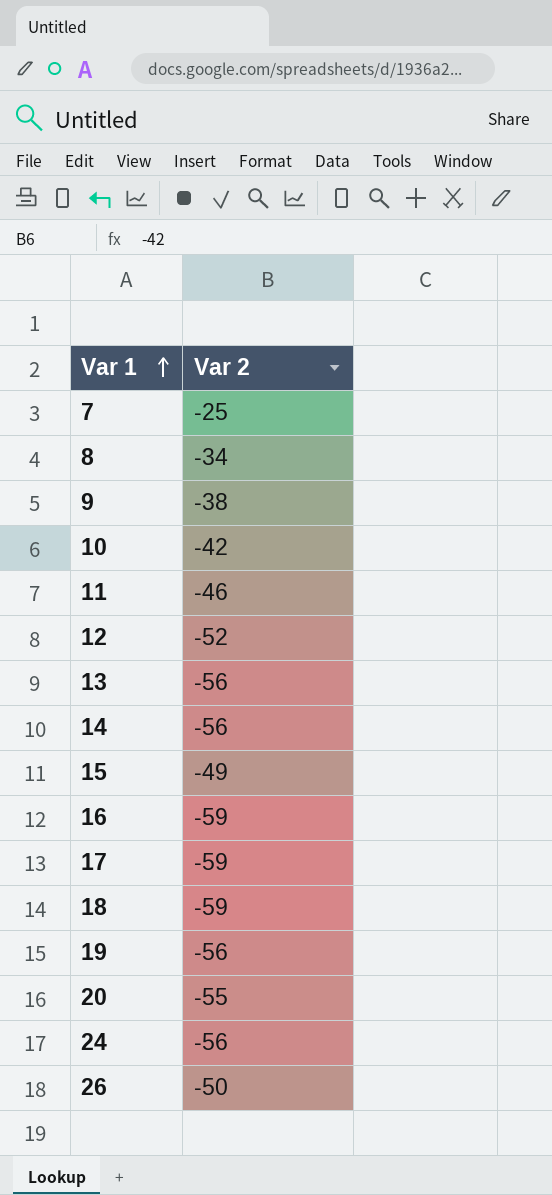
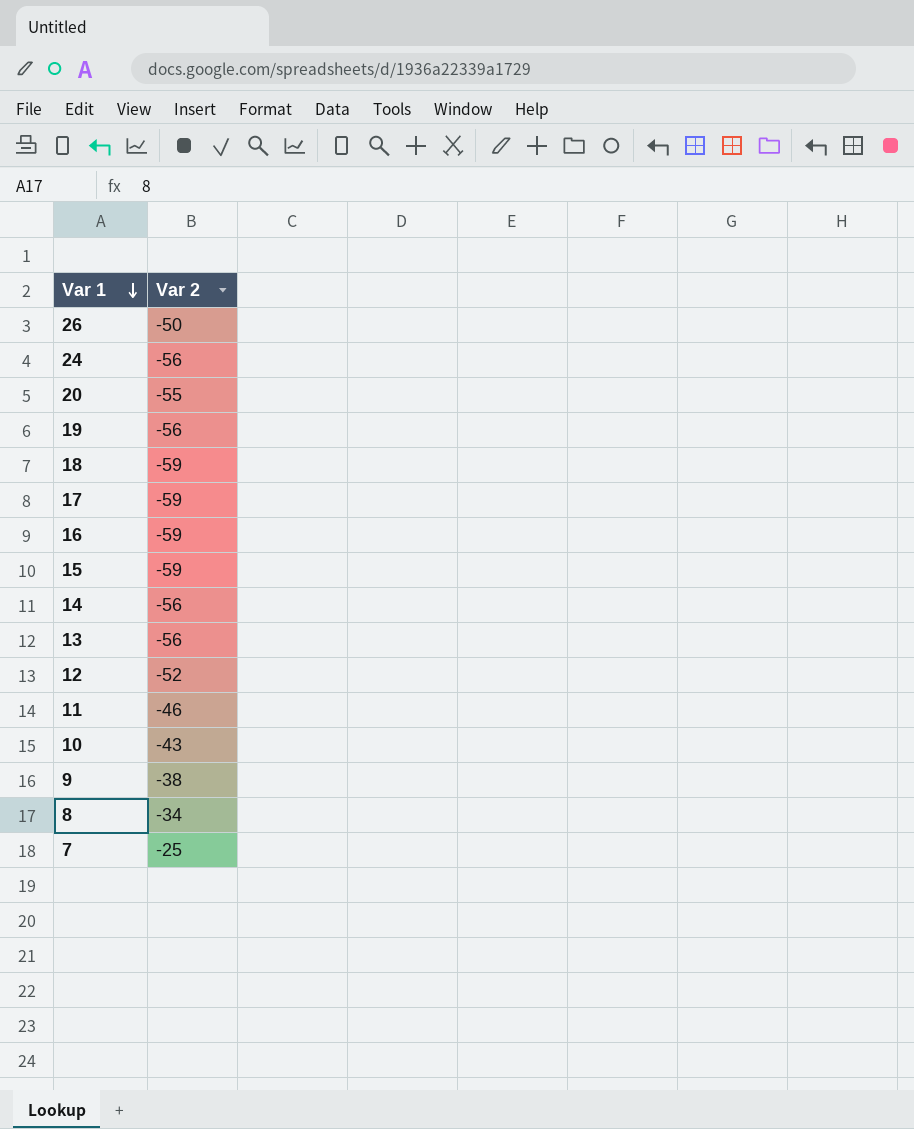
row order: Var 1 ascending -> Var 1 descending
15 | Var 2: -49 -> -59
10 | Var 2: -42 -> -43

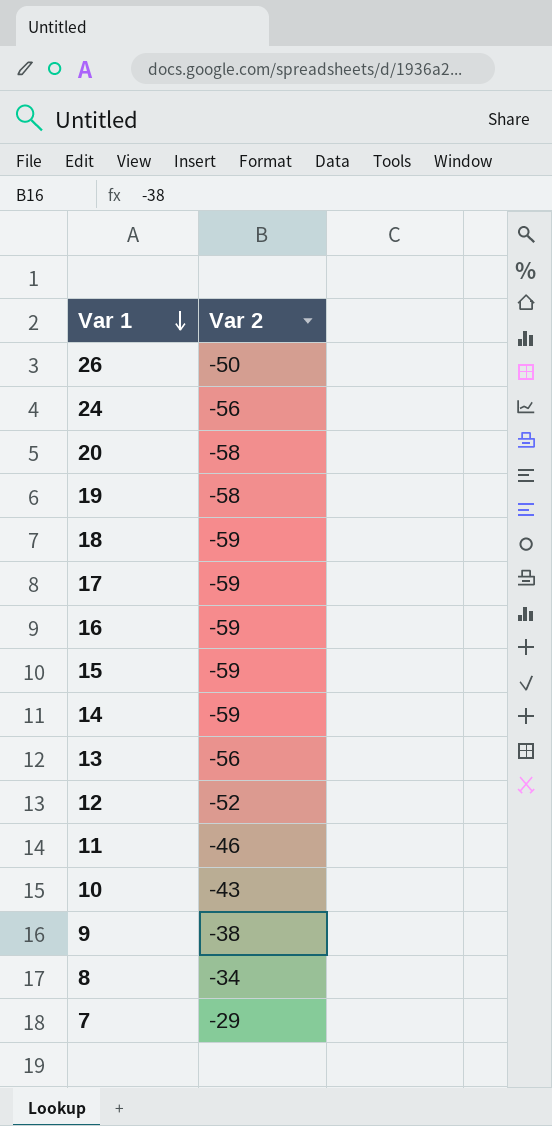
20 | Var 2: -55 -> -58
19 | Var 2: -56 -> -58
14 | Var 2: -56 -> -59
7 | Var 2: -25 -> -29

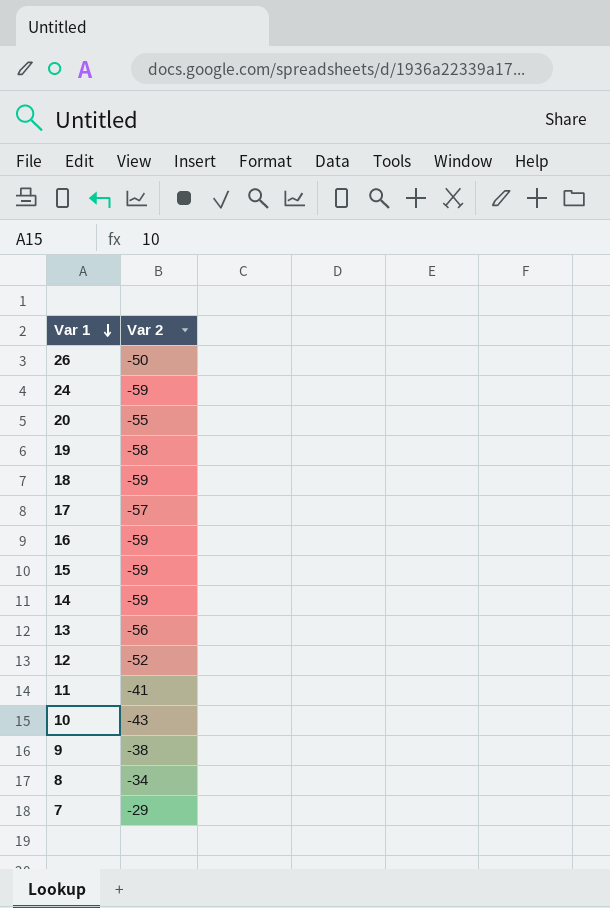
24 | Var 2: -56 -> -59
20 | Var 2: -58 -> -55
17 | Var 2: -59 -> -57
11 | Var 2: -46 -> -41

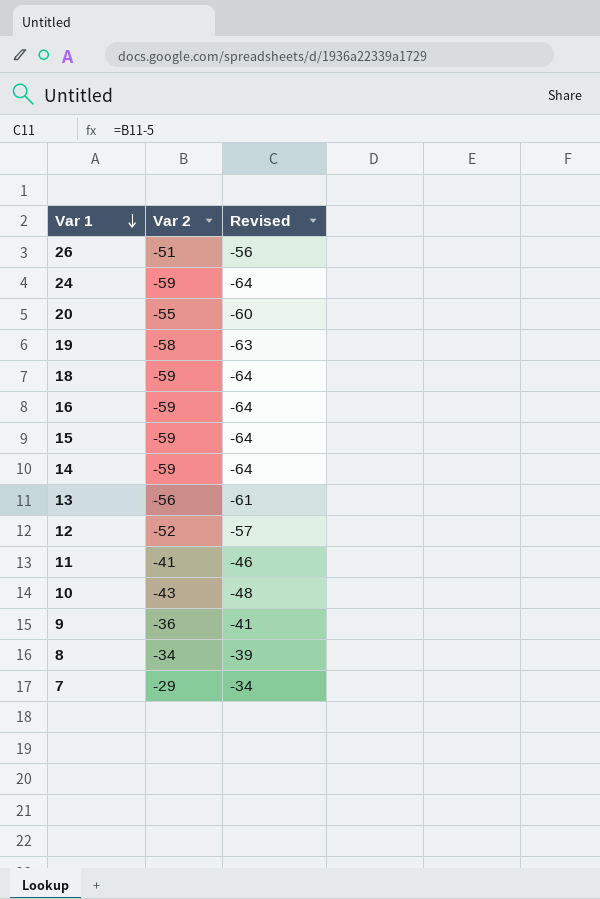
column Revised | formula: none -> [Var 2] - 5
row 17: -57 -> none
26 | Var 2: -50 -> -51
9 | Var 2: -38 -> -36

